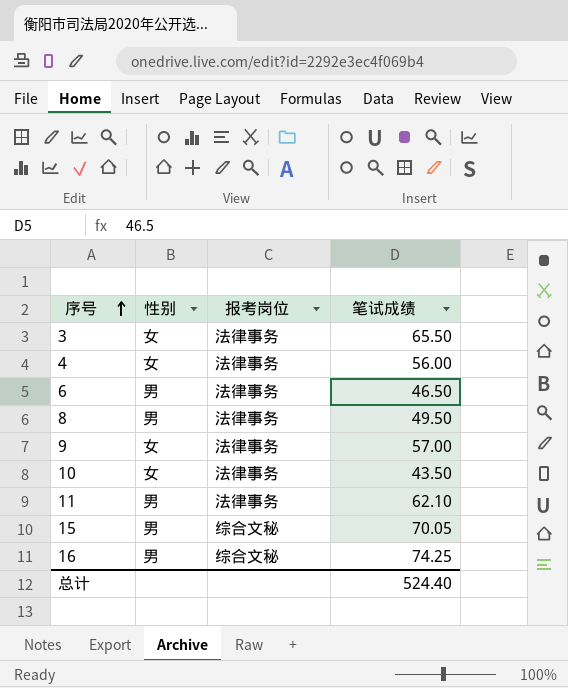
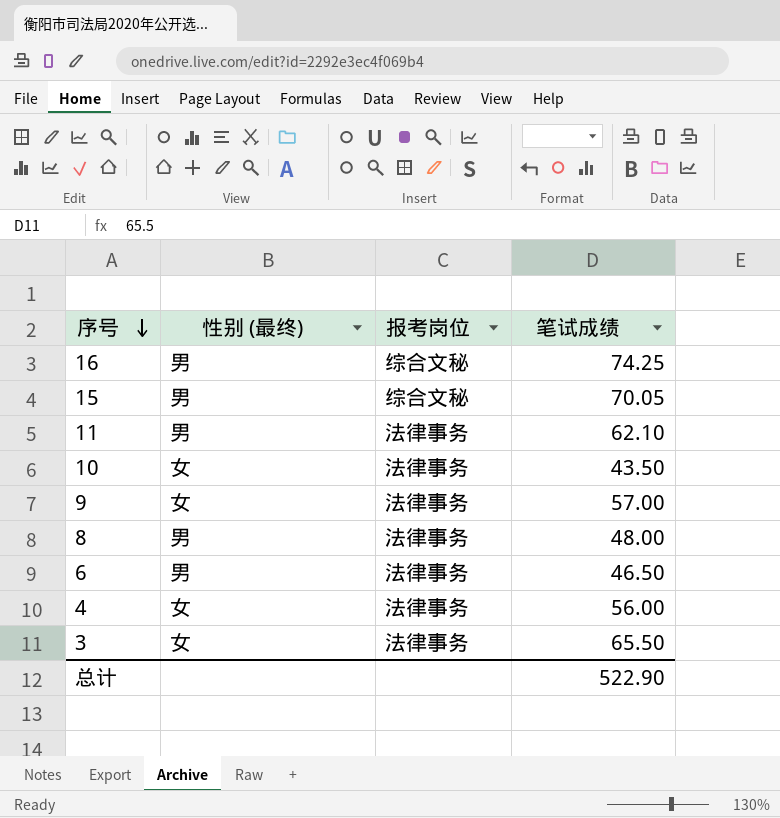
row order: 序号 ascending -> 序号 descending
column name: 性别 -> 性别 (最终)
8 | 笔试成绩: 49.50 -> 48.00
总计 | 笔试成绩: 524.40 -> 522.90

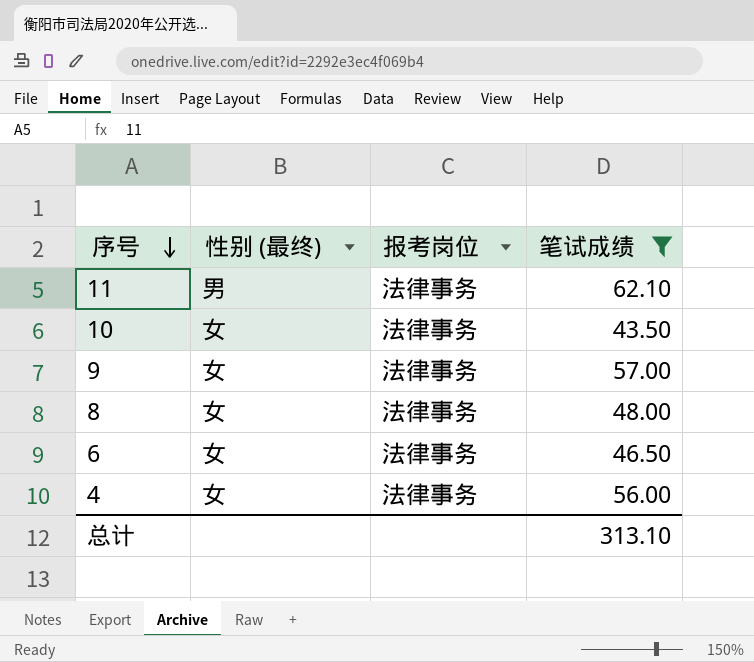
filter: none -> 笔试成绩 <= 62.10
8 | 性别 (最终): 男 -> 女
6 | 性别 (最终): 男 -> 女
总计 | 笔试成绩: 522.90 -> 313.10

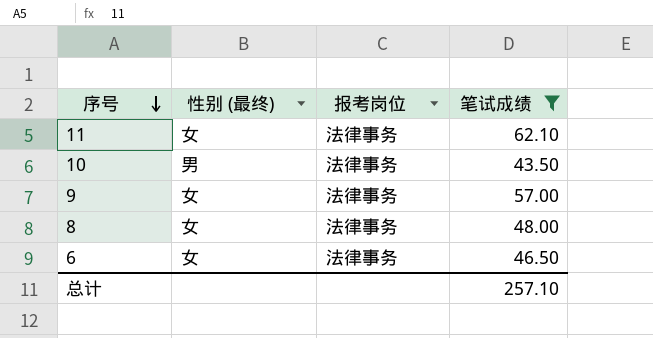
row 4: 女 | 法律事务 | 56.00 -> none
11 | 性别 (最终): 男 -> 女
10 | 性别 (最终): 女 -> 男
总计 | 笔试成绩: 313.10 -> 257.10

